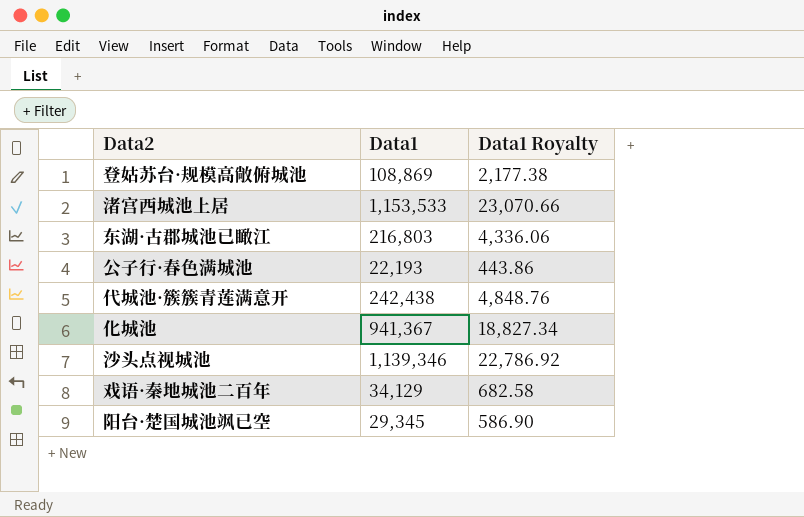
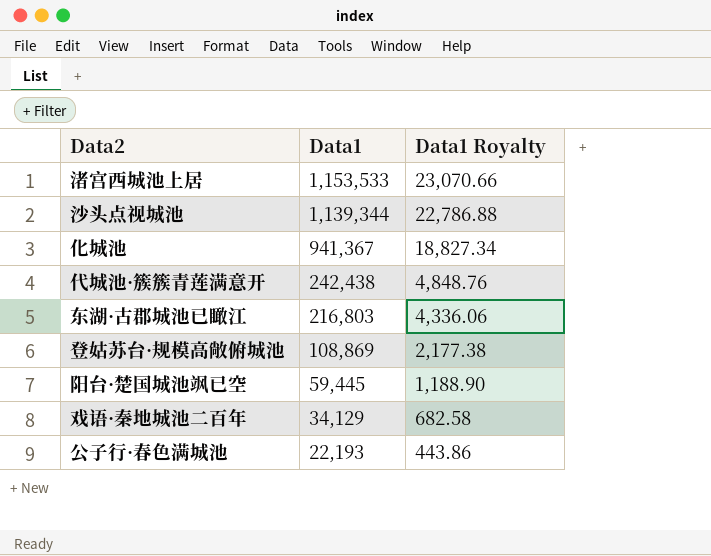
row order: none -> Data1 descending
沙头点视城池 | Data1: 1,139,346 -> 1,139,344
沙头点视城池 | Data1 Royalty: 22,786.92 -> 22,786.88
阳台·楚国城池飒已空 | Data1: 29,345 -> 59,445
阳台·楚国城池飒已空 | Data1 Royalty: 586.90 -> 1,188.90

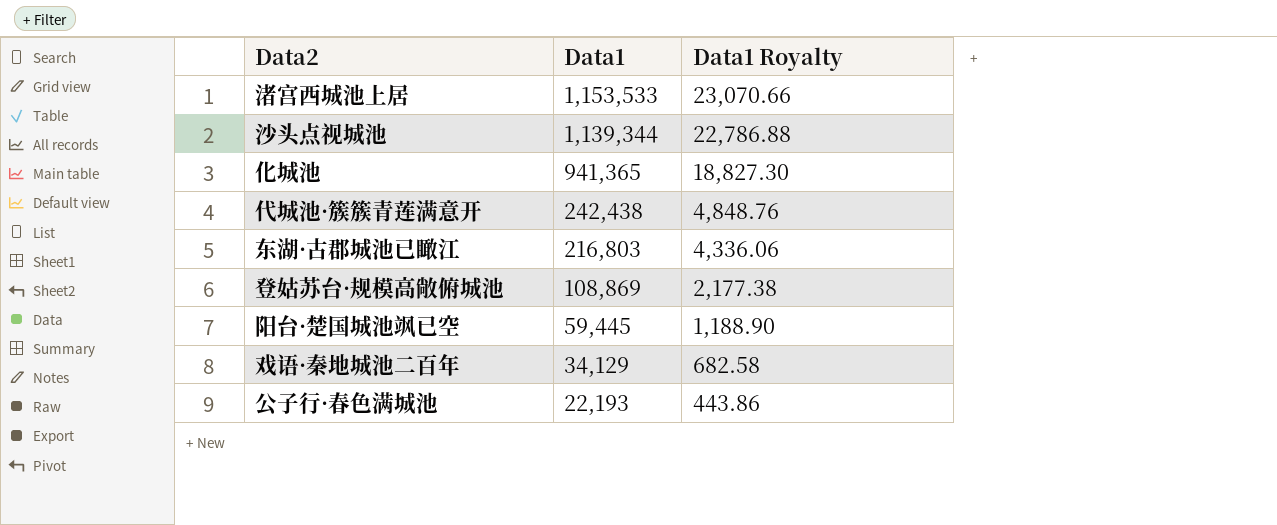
化城池 | Data1: 941,367 -> 941,365
化城池 | Data1 Royalty: 18,827.34 -> 18,827.30

